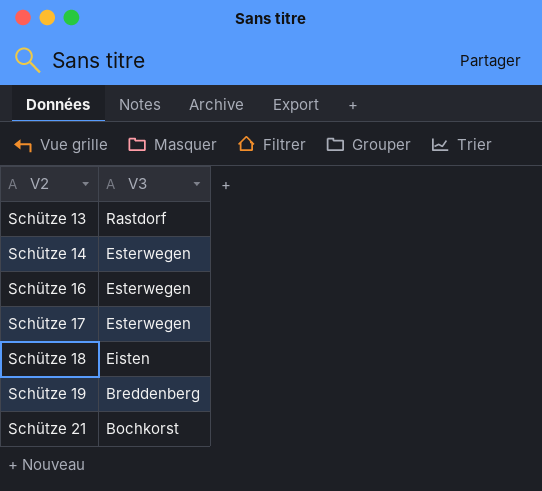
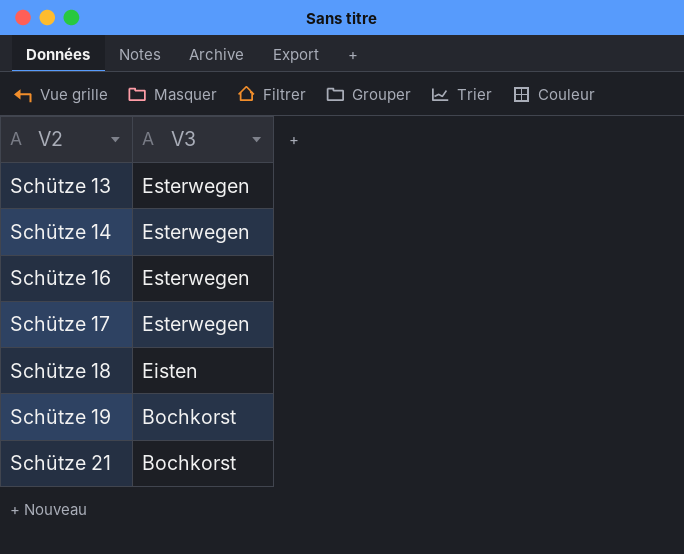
Schütze 13 | V3: Rastdorf -> Esterwegen
Schütze 19 | V3: Breddenberg -> Bochkorst

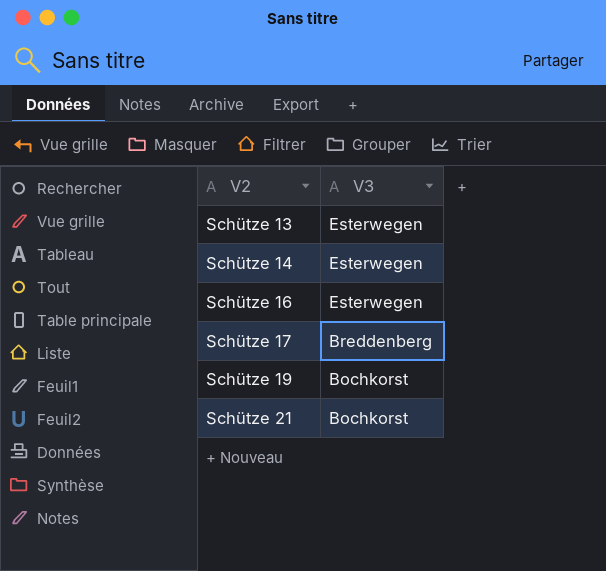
row Schütze 18: Eisten -> none
Schütze 17 | V3: Esterwegen -> Breddenberg

